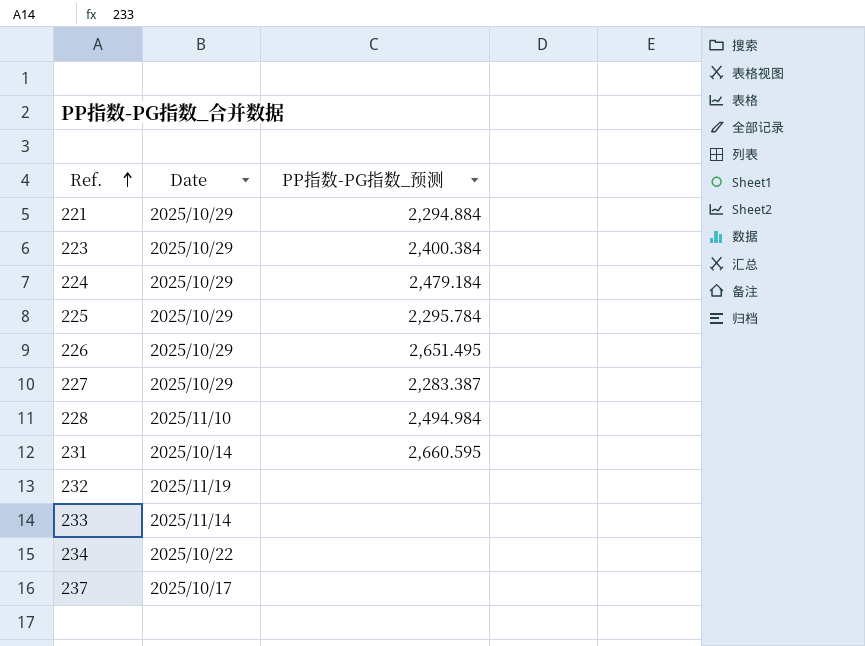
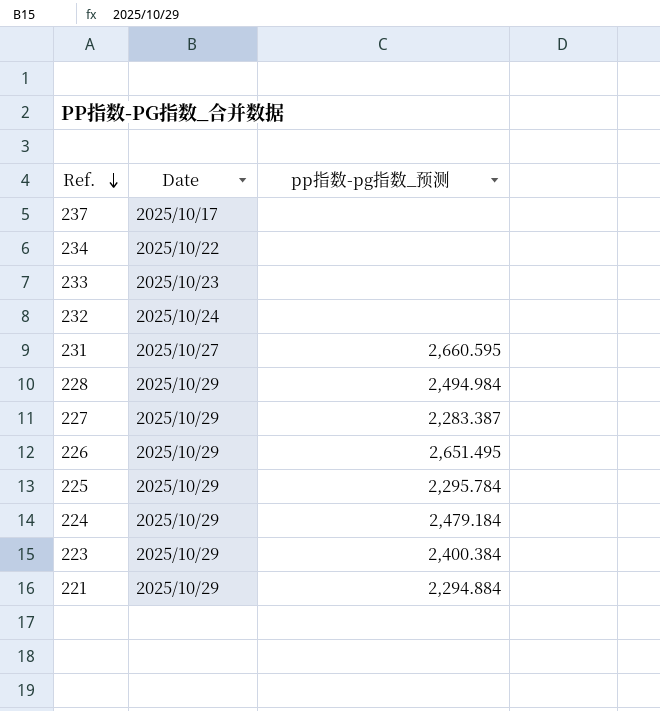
row order: Ref. ascending -> Ref. descending
column name: PP指数-PG指数_预测 -> pp指数-pg指数_预测
233 | Date: 2025/11/14 -> 2025/10/23
232 | Date: 2025/11/19 -> 2025/10/24
231 | Date: 2025/10/14 -> 2025/10/27
228 | Date: 2025/11/10 -> 2025/10/29

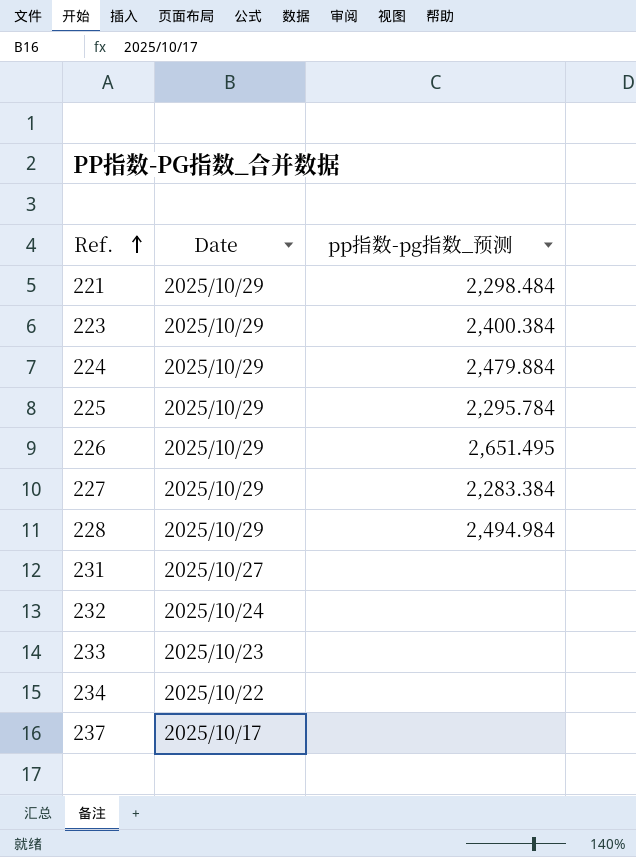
row order: Ref. descending -> Ref. ascending
221 | pp指数-pg指数_预测: 2,294.884 -> 2,298.484
224 | pp指数-pg指数_预测: 2,479.184 -> 2,479.884
227 | pp指数-pg指数_预测: 2,283.387 -> 2,283.384
231 | pp指数-pg指数_预测: 2,660.595 -> none

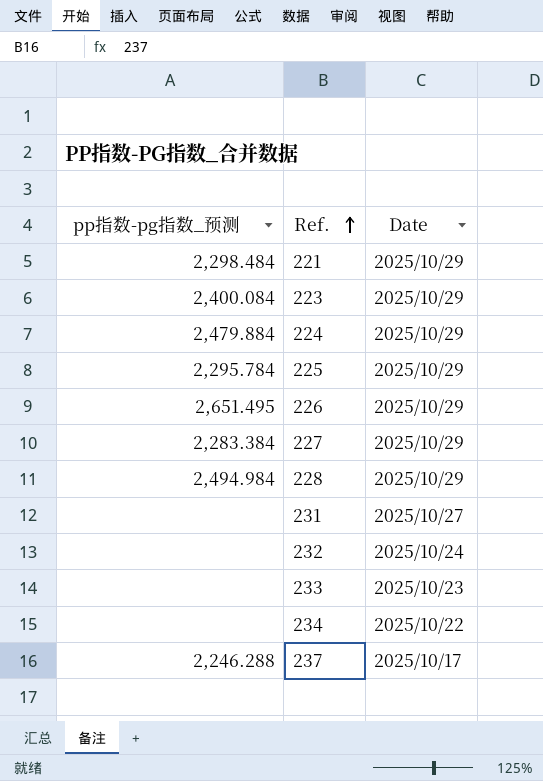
column pp指数-pg指数_预测 | position: 3 -> 1
223 | pp指数-pg指数_预测: 2,400.384 -> 2,400.084
237 | pp指数-pg指数_预测: none -> 2,246.288

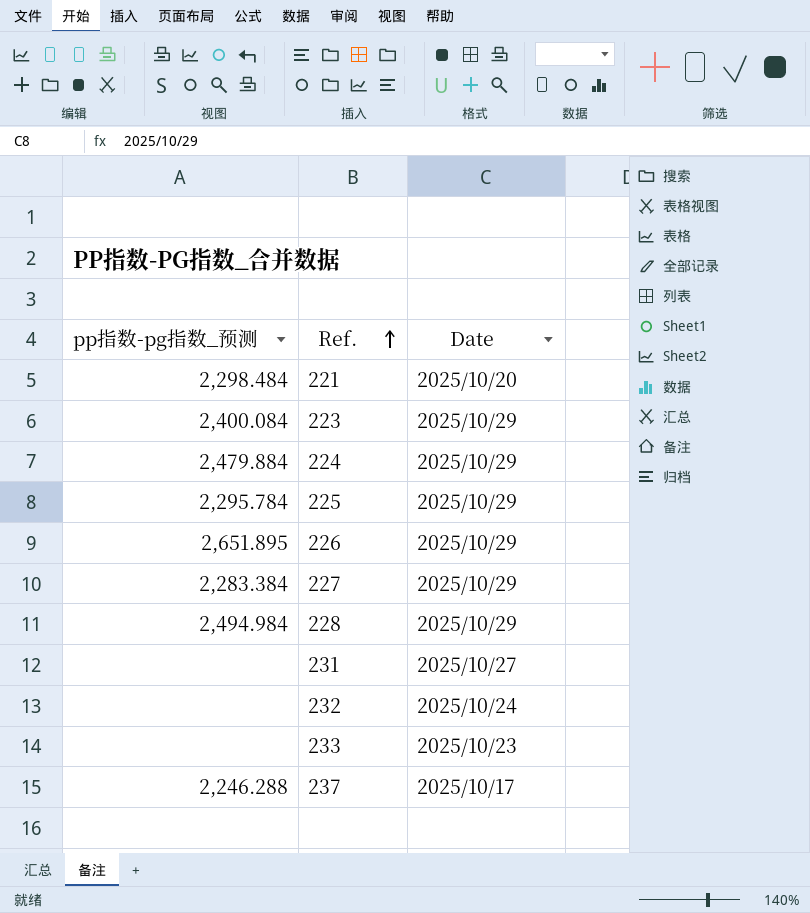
row 234: none | 2025/10/22 -> none
221 | Date: 2025/10/29 -> 2025/10/20
226 | pp指数-pg指数_预测: 2,651.495 -> 2,651.895

